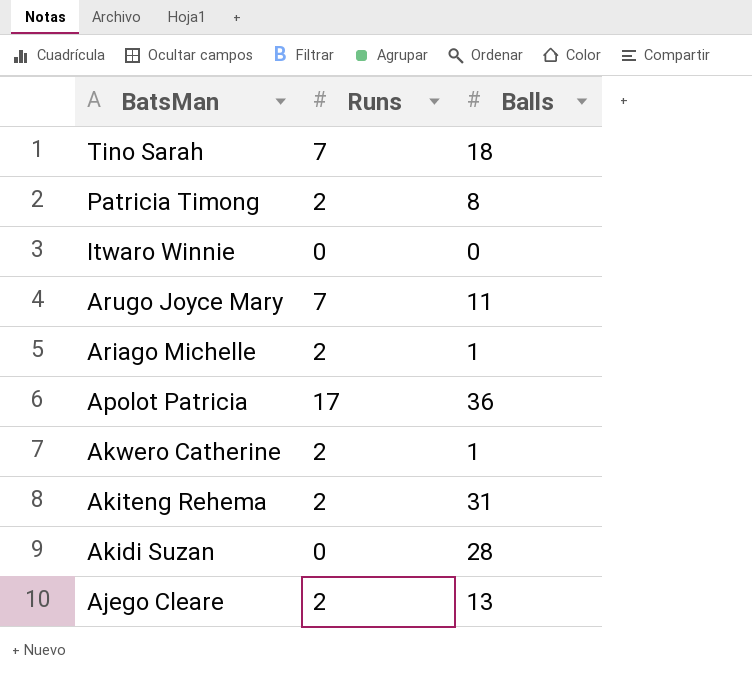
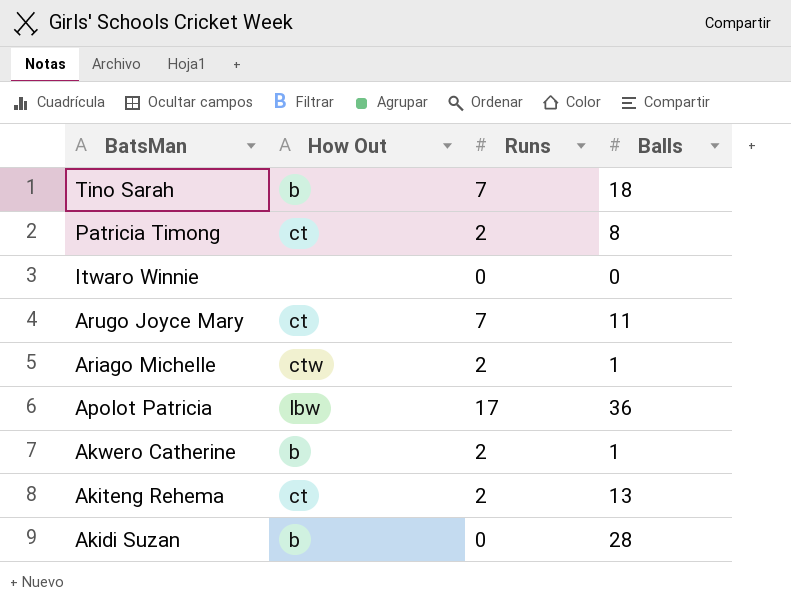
column How Out | position: none -> 2
row Ajego Cleare: 2 | 13 -> none
Akiteng Rehema | Balls: 31 -> 13

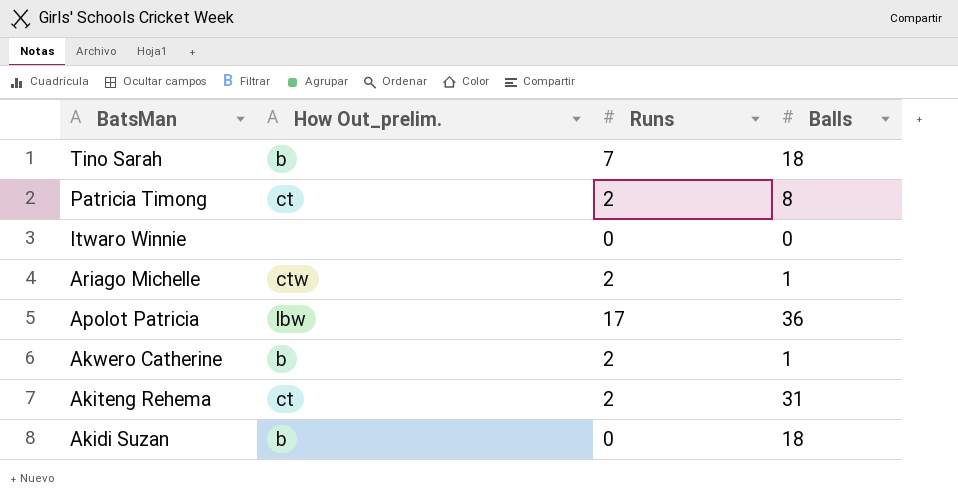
column name: How Out -> How Out_prelim.
row Arugo Joyce Mary: ct | 7 | 11 -> none
Akiteng Rehema | Balls: 13 -> 31
Akidi Suzan | Balls: 28 -> 18

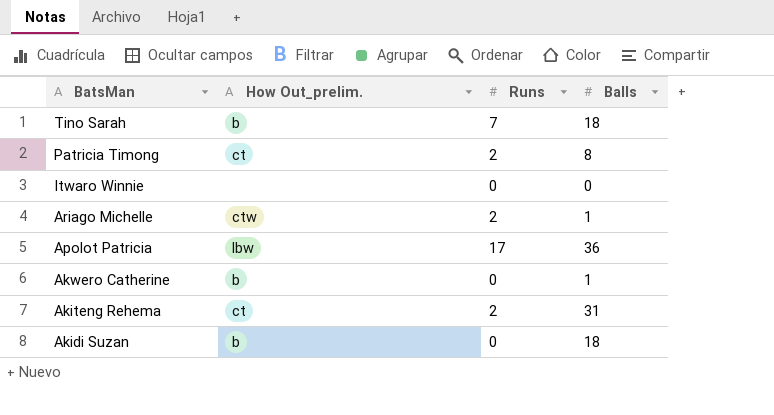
Akwero Catherine | Runs: 2 -> 0

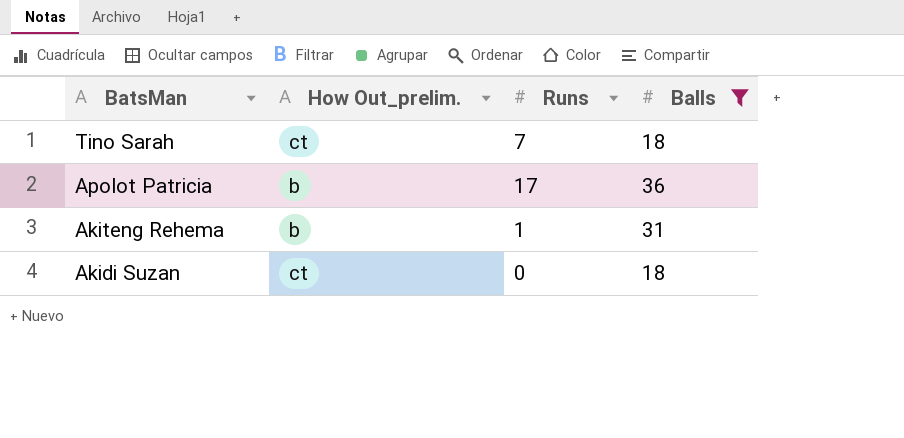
filter: none -> Balls >= 18
Tino Sarah | How Out_prelim.: b -> ct
Apolot Patricia | How Out_prelim.: lbw -> b
Akiteng Rehema | How Out_prelim.: ct -> b
Akiteng Rehema | Runs: 2 -> 1
Akidi Suzan | How Out_prelim.: b -> ct

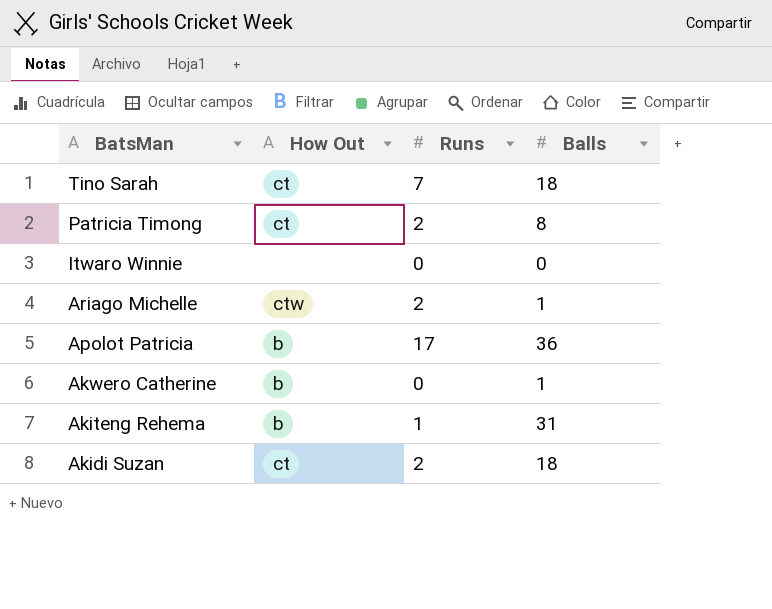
filter: Balls >= 18 -> none
column name: How Out_prelim. -> How Out
Akidi Suzan | Runs: 0 -> 2

